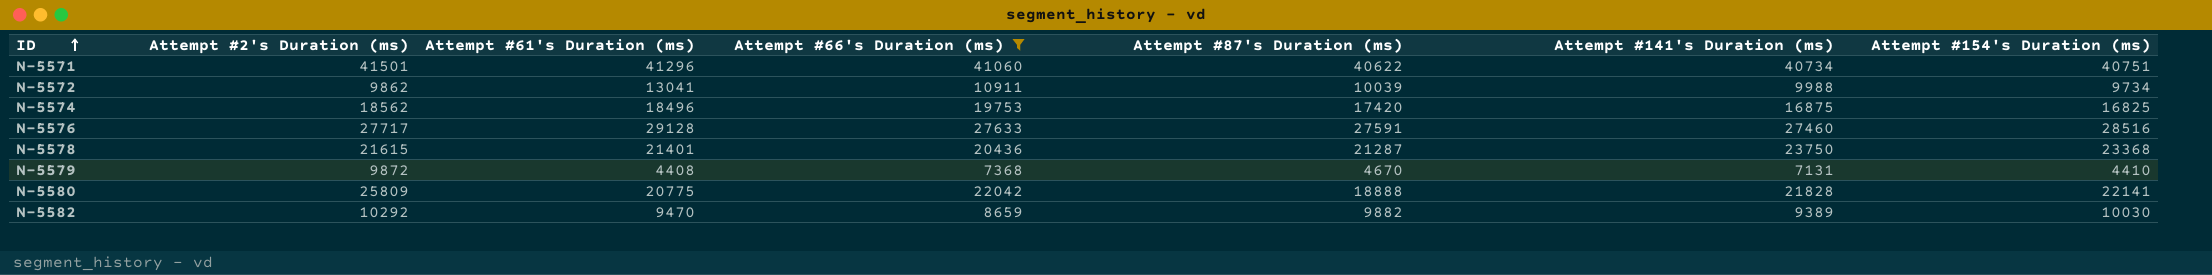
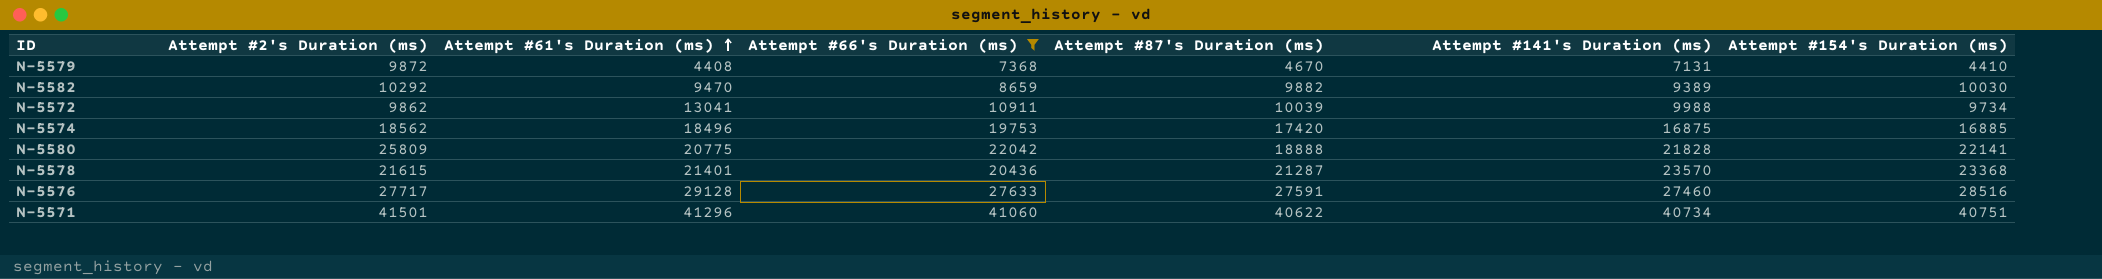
row order: ID ascending -> Attempt #61's Duration (ms) ascending
N-5574 | Attempt #154's Duration (ms): 16825 -> 16885
N-5578 | Attempt #141's Duration (ms): 23750 -> 23570

